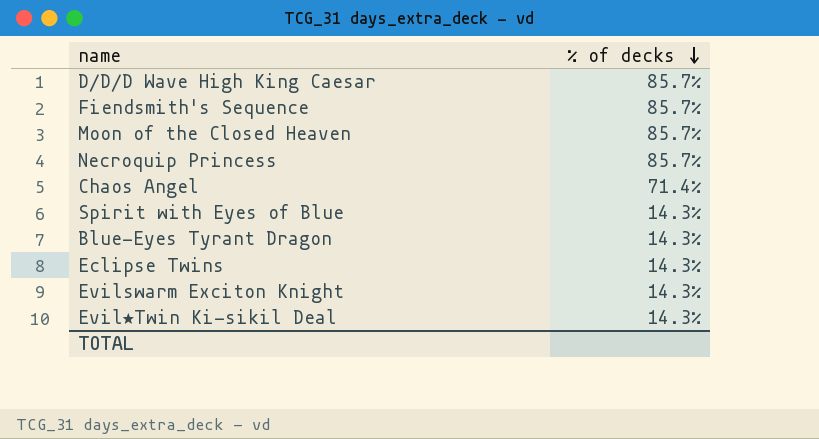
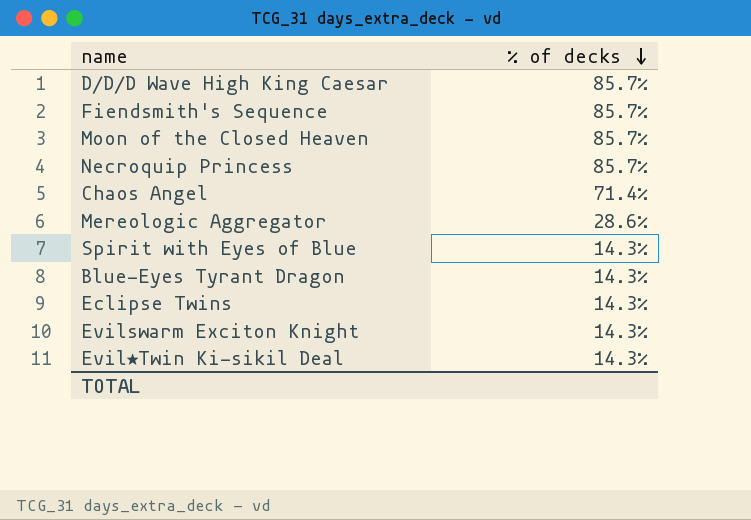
row Mereologic Aggregator: none -> 28.6%

